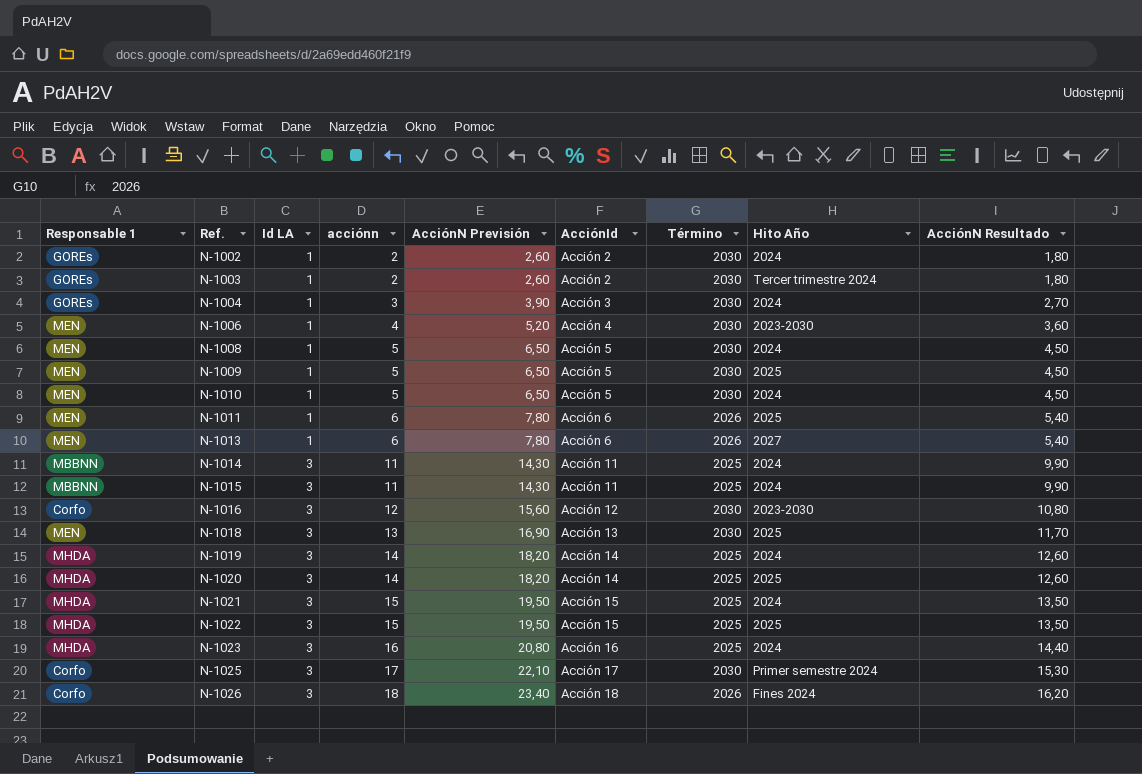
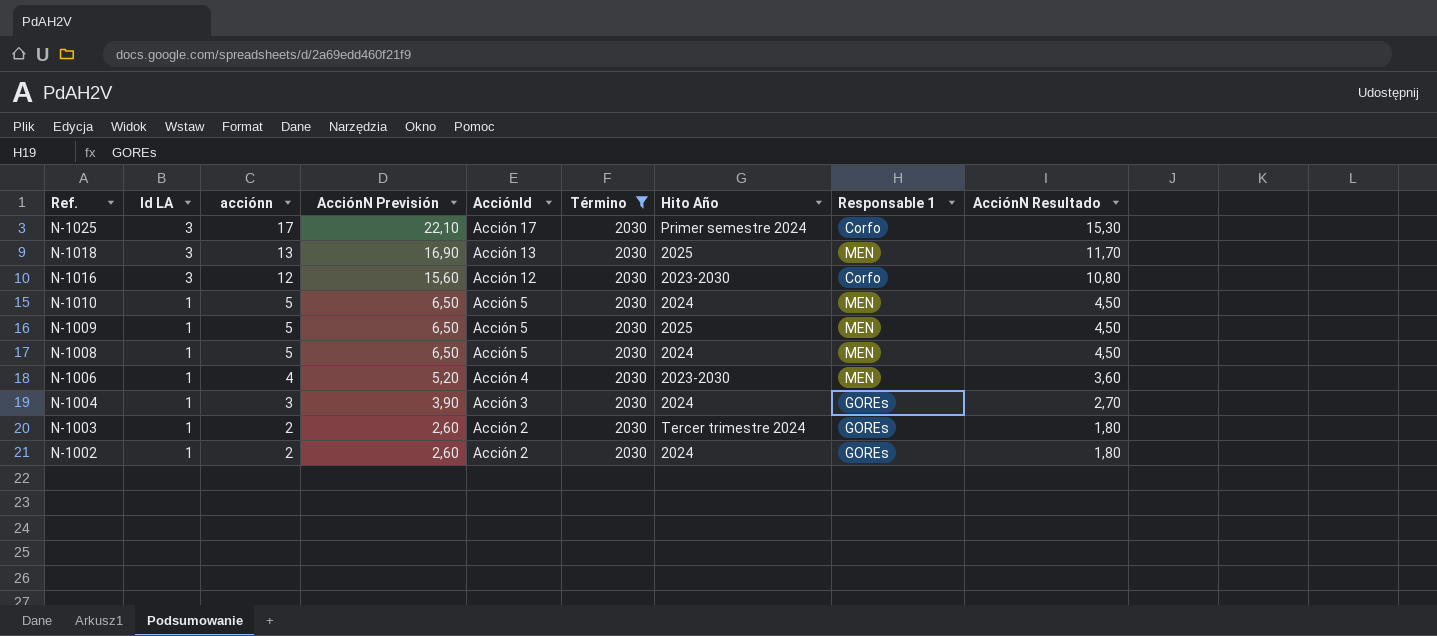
filter: none -> Término = 2030
row order: Ref. ascending -> Ref. descending
column Responsable 1 | position: 1 -> 8

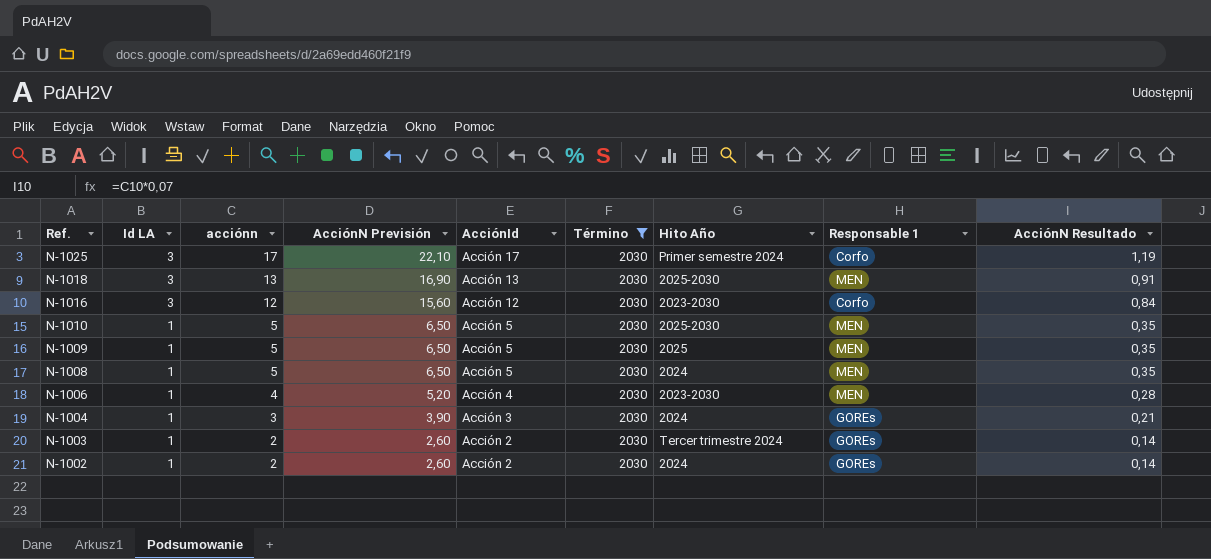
column AcciónN Resultado | formula: [acciónn] * 0,9 -> [acciónn] * 0,07
N-1018 | Hito Año: 2025 -> 2025-2030
N-1010 | Hito Año: 2024 -> 2025-2030

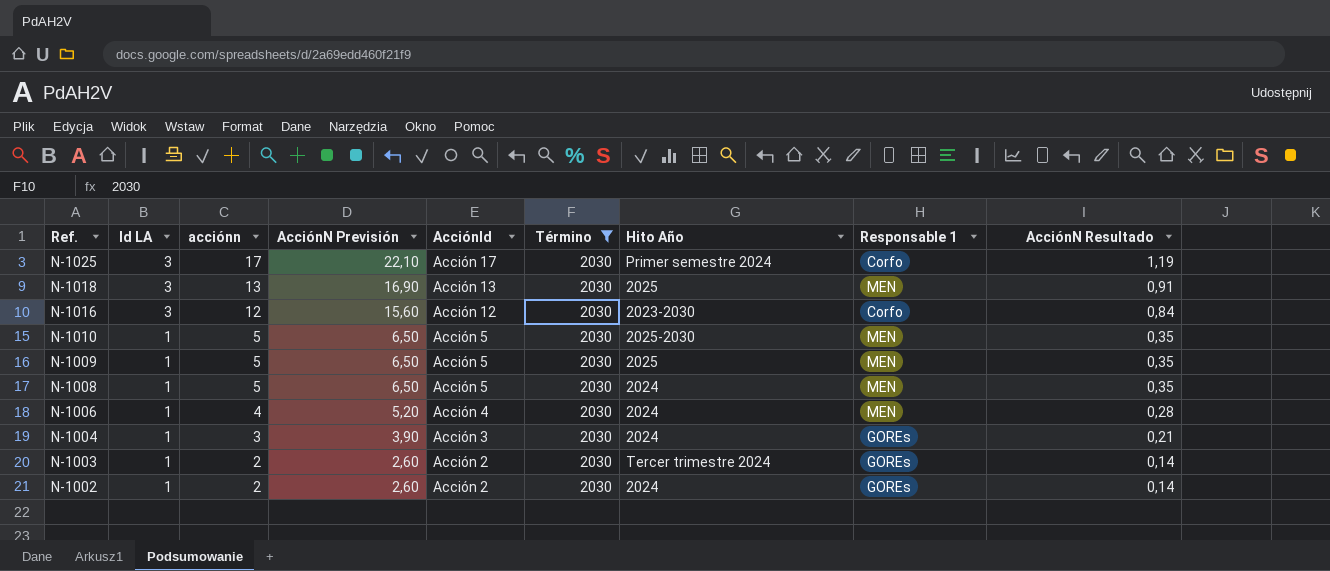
N-1018 | Hito Año: 2025-2030 -> 2025
N-1006 | Hito Año: 2023-2030 -> 2024

